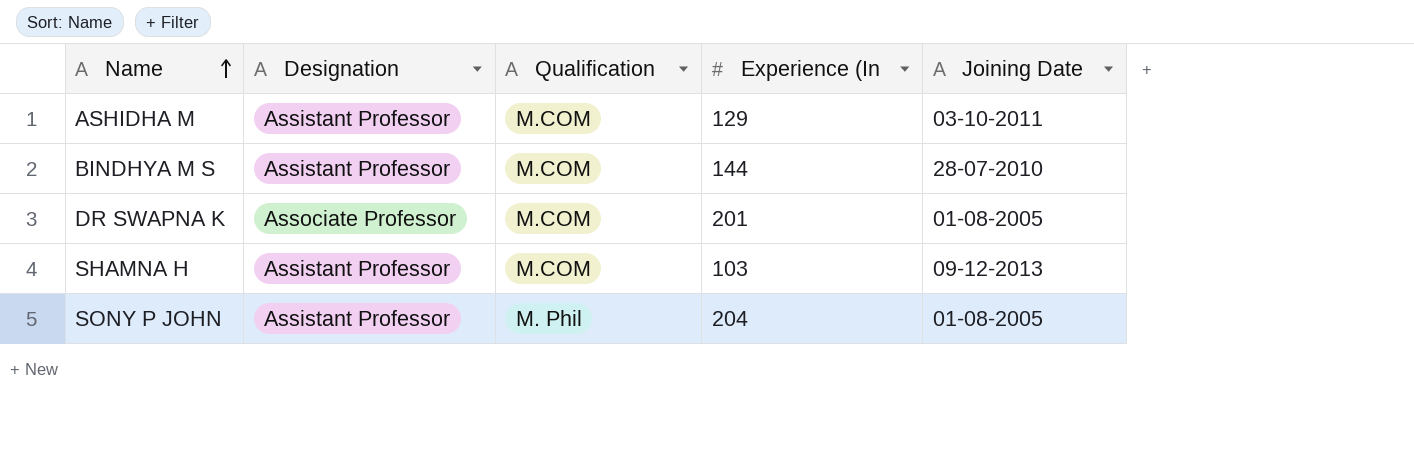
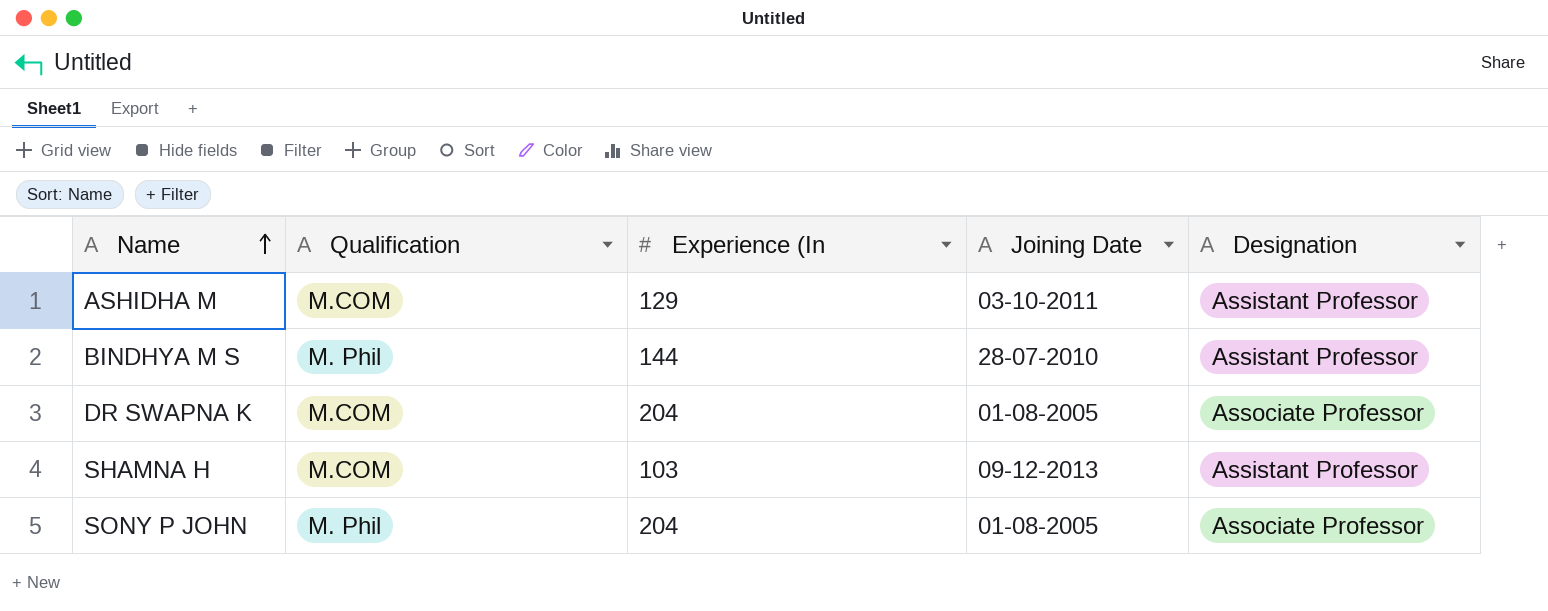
column Designation | position: 2 -> 5
BINDHYA M S | Qualification: M.COM -> M. Phil
DR SWAPNA K | Experience (In: 201 -> 204
SONY P JOHN | Designation: Assistant Professor -> Associate Professor

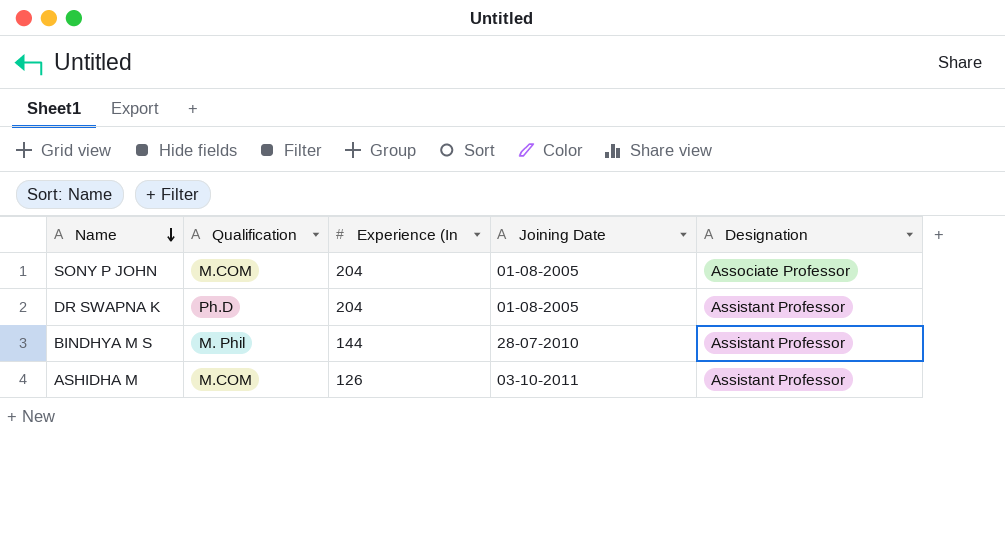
row order: Name ascending -> Name descending
row SHAMNA H: M.COM | 103 | 09-12-2013 | Assistant Professor -> none
SONY P JOHN | Qualification: M. Phil -> M.COM
DR SWAPNA K | Qualification: M.COM -> Ph.D
DR SWAPNA K | Designation: Associate Professor -> Assistant Professor
ASHIDHA M | Experience (In: 129 -> 126

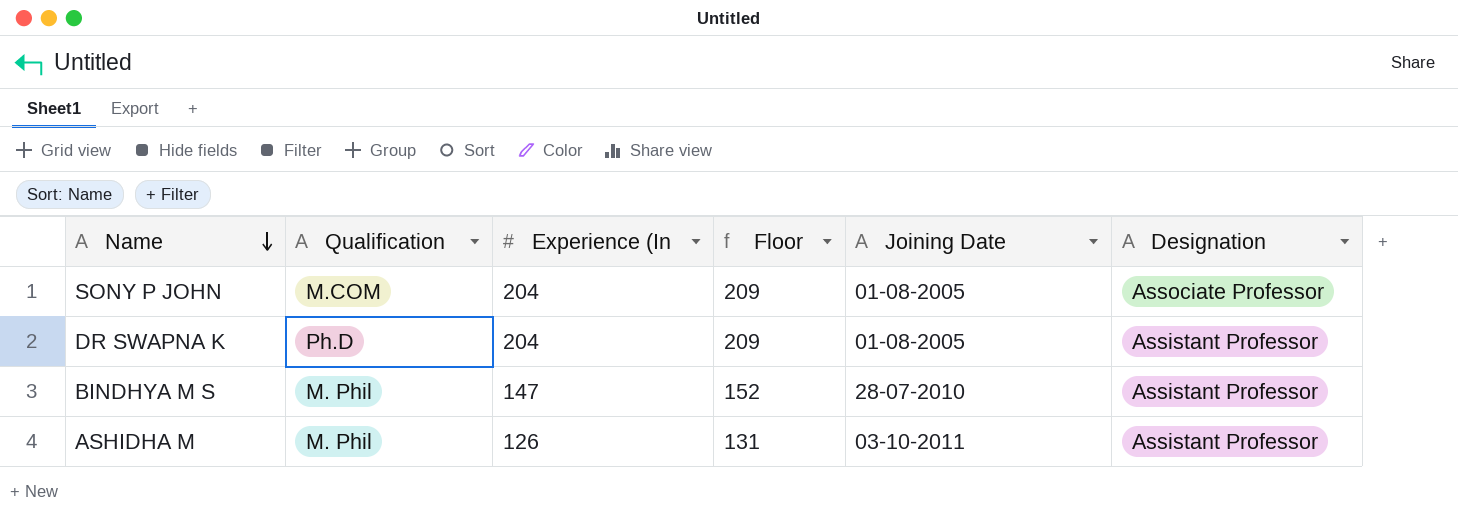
column Floor | formula: none -> [Experience (In] + 5
BINDHYA M S | Experience (In: 144 -> 147
ASHIDHA M | Qualification: M.COM -> M. Phil

